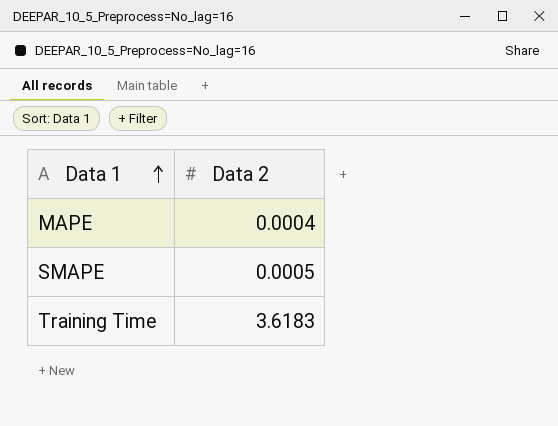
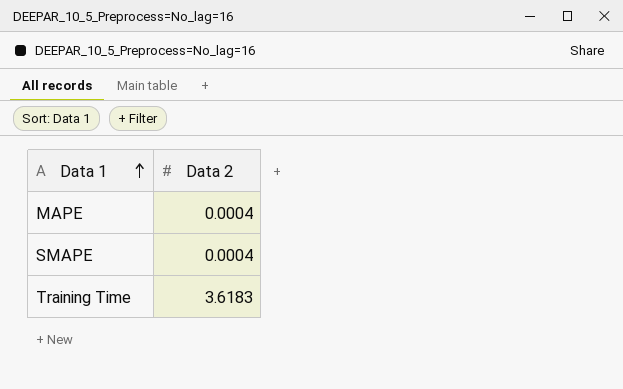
SMAPE | Data 2: 0.0005 -> 0.0004

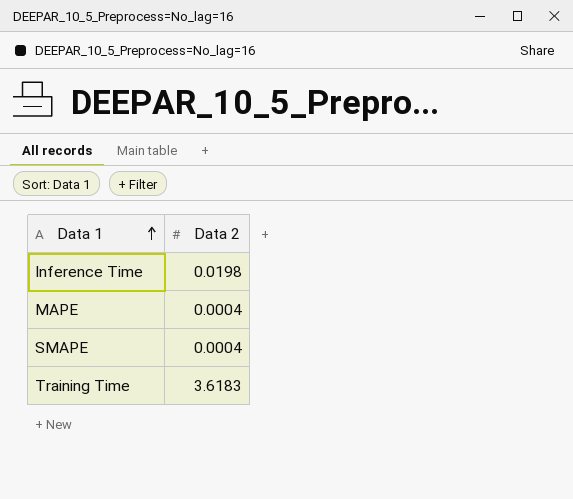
row Inference Time: none -> 0.0198

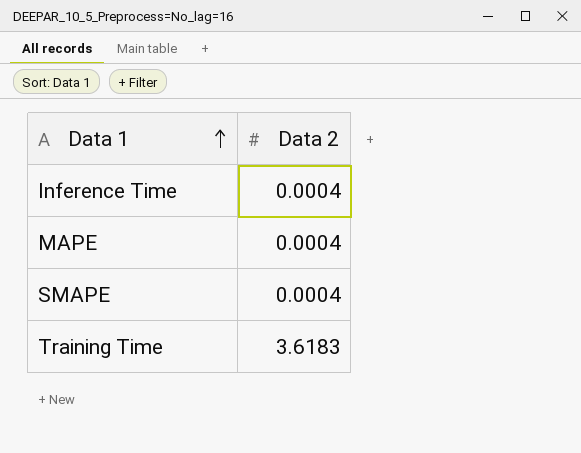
Inference Time | Data 2: 0.0198 -> 0.0004

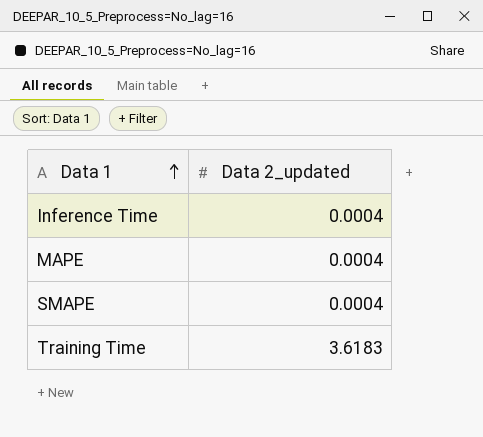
column name: Data 2 -> Data 2_updated

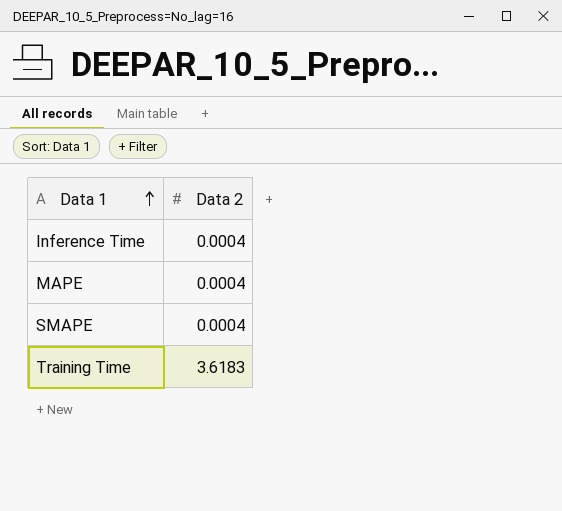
column name: Data 2_updated -> Data 2

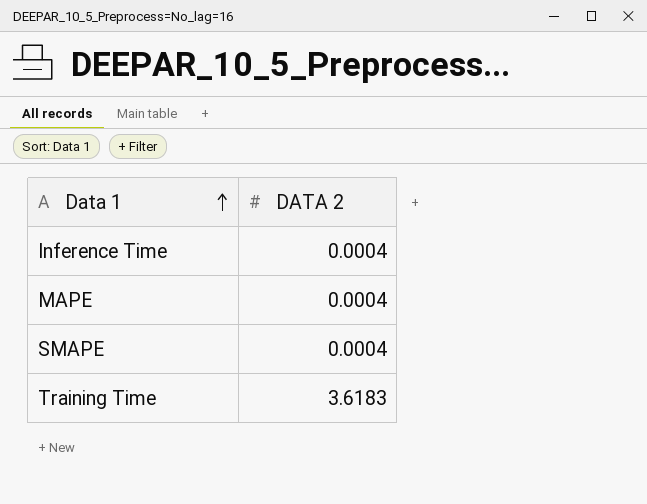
column name: Data 2 -> DATA 2

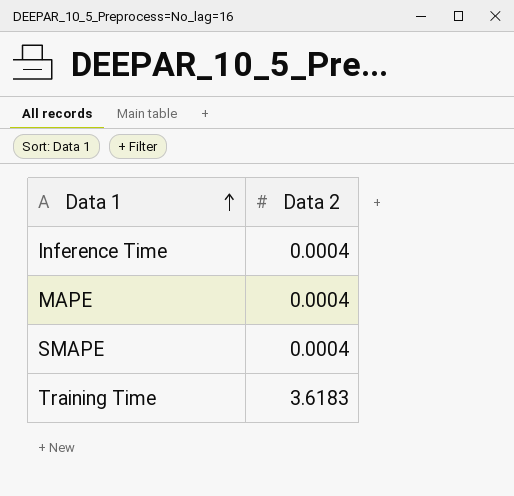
column name: DATA 2 -> Data 2

